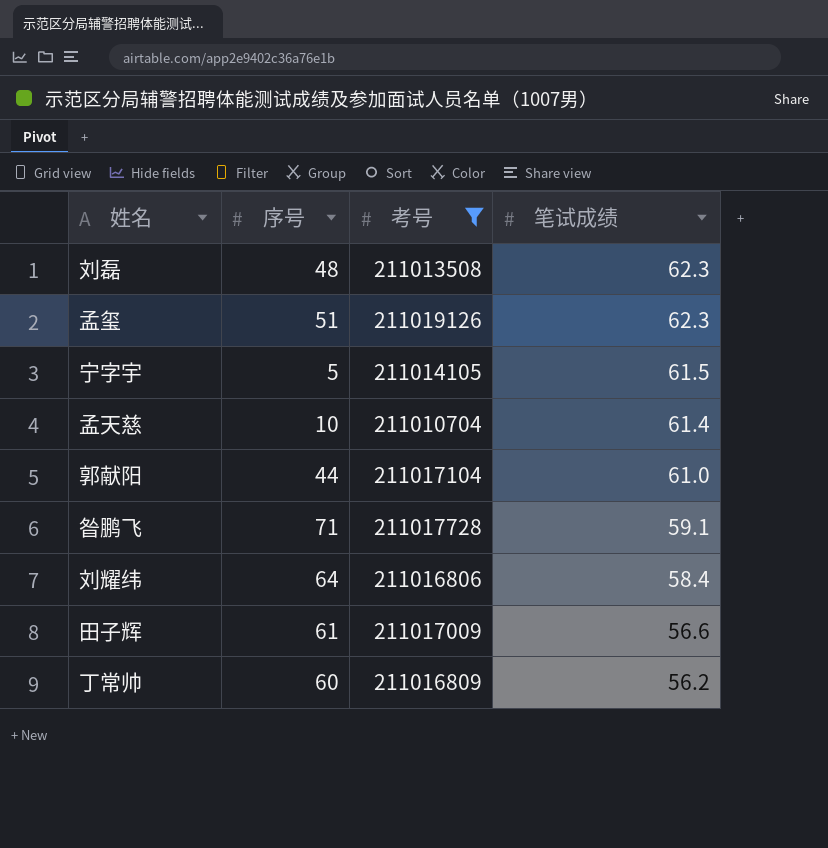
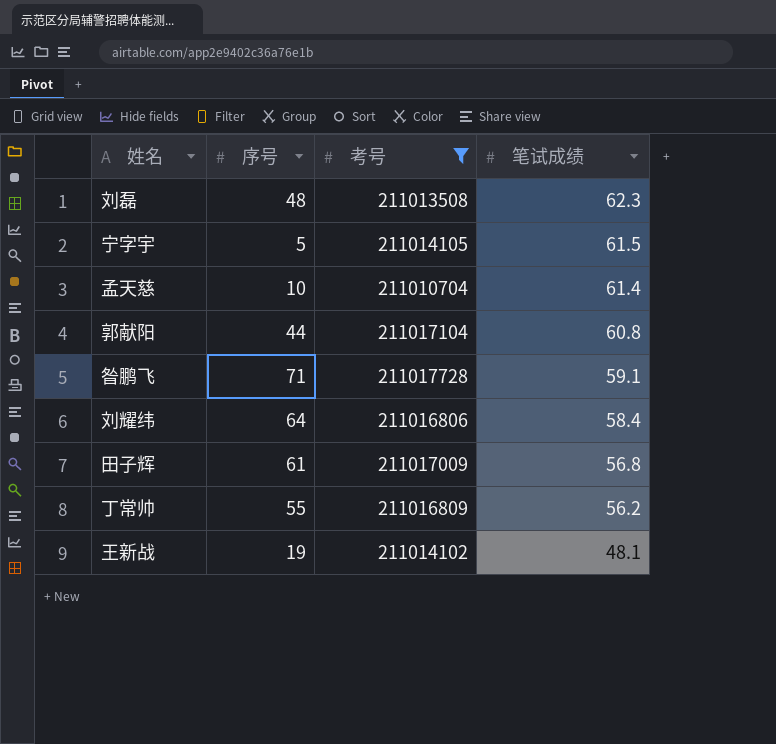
row 孟玺: 51 | 211019126 | 62.3 -> none
郭献阳 | 笔试成绩: 61.0 -> 60.8
田子辉 | 笔试成绩: 56.6 -> 56.8
丁常帅 | 序号: 60 -> 55
row 王新战: none -> 19 | 211014102 | 48.1

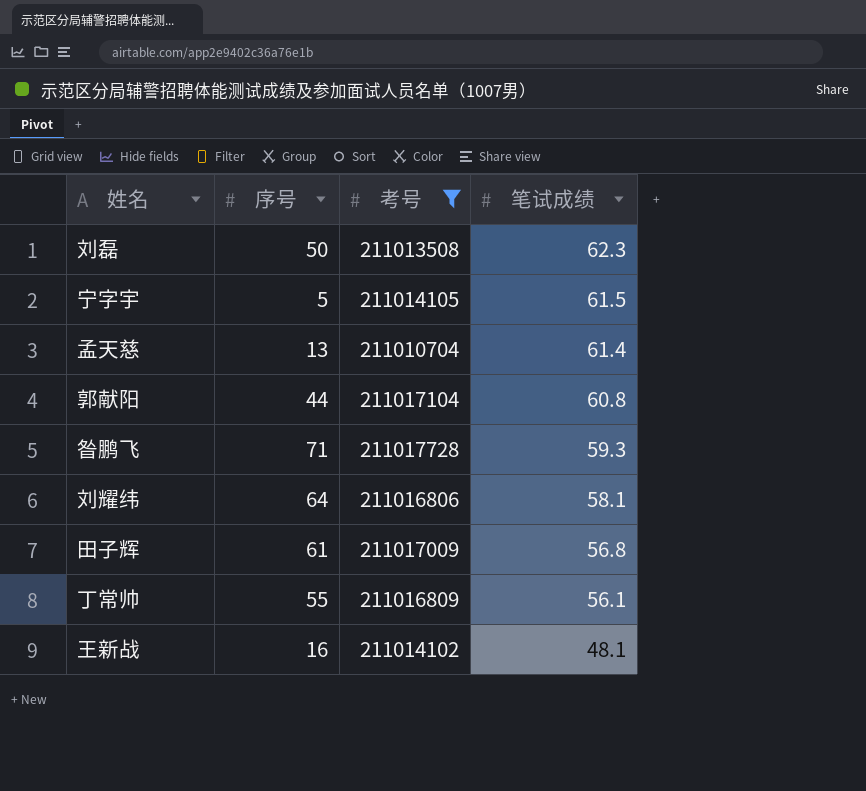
刘磊 | 序号: 48 -> 50
孟天慈 | 序号: 10 -> 13
昝鹏飞 | 笔试成绩: 59.1 -> 59.3
刘耀纬 | 笔试成绩: 58.4 -> 58.1
丁常帅 | 笔试成绩: 56.2 -> 56.1
王新战 | 序号: 19 -> 16

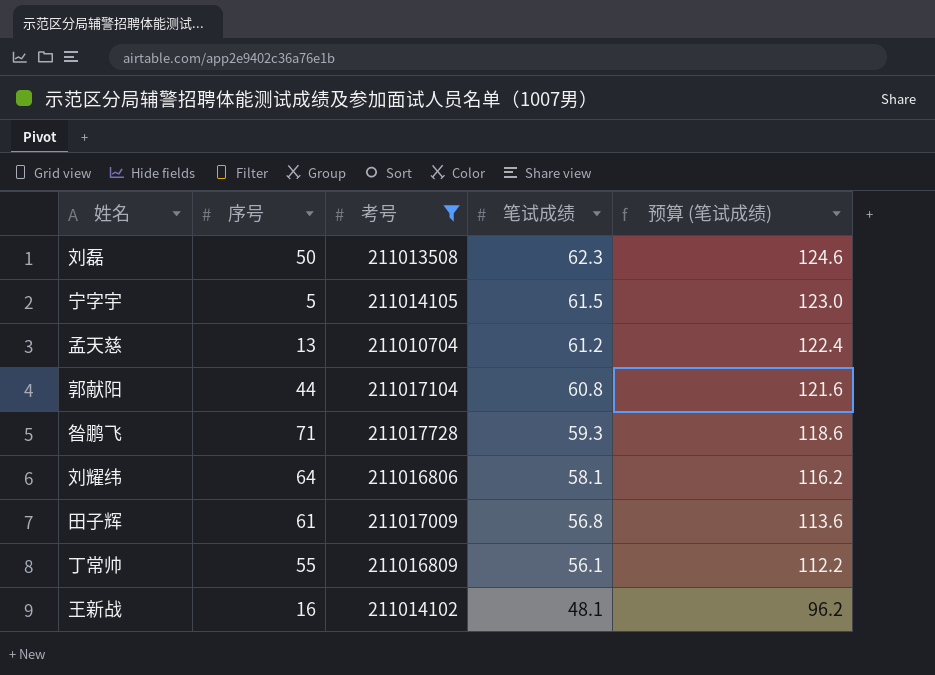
column 预算 (笔试成绩) | formula: none -> [笔试成绩] * 2
孟天慈 | 笔试成绩: 61.4 -> 61.2

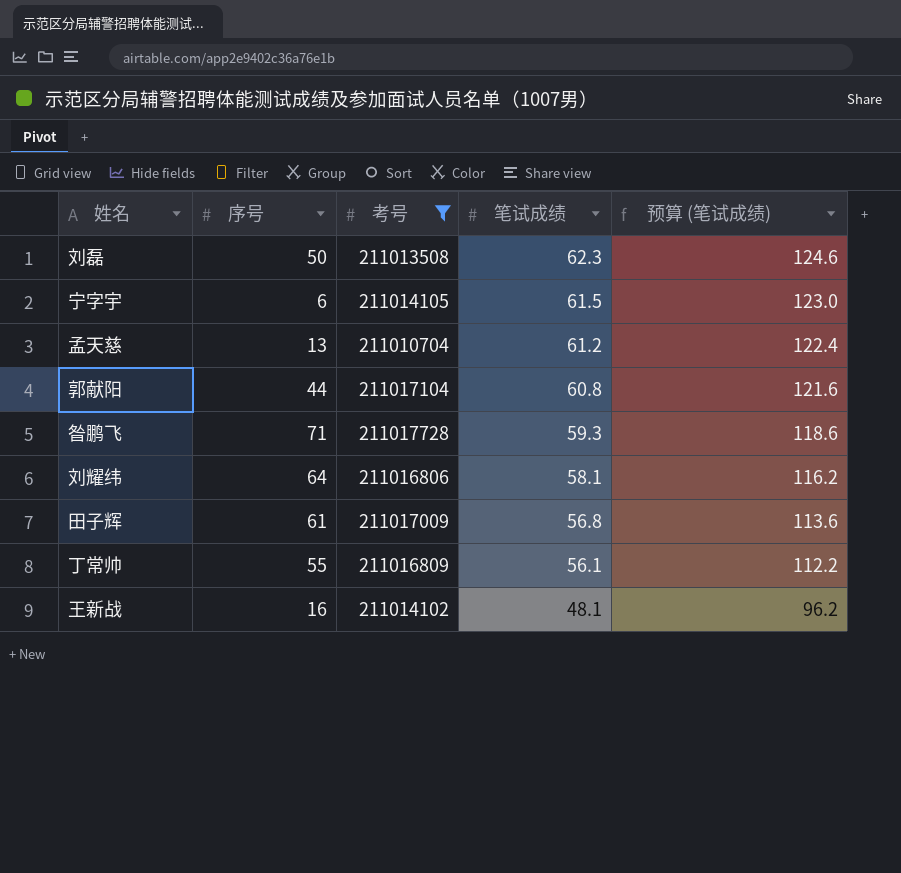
宁字宇 | 序号: 5 -> 6

